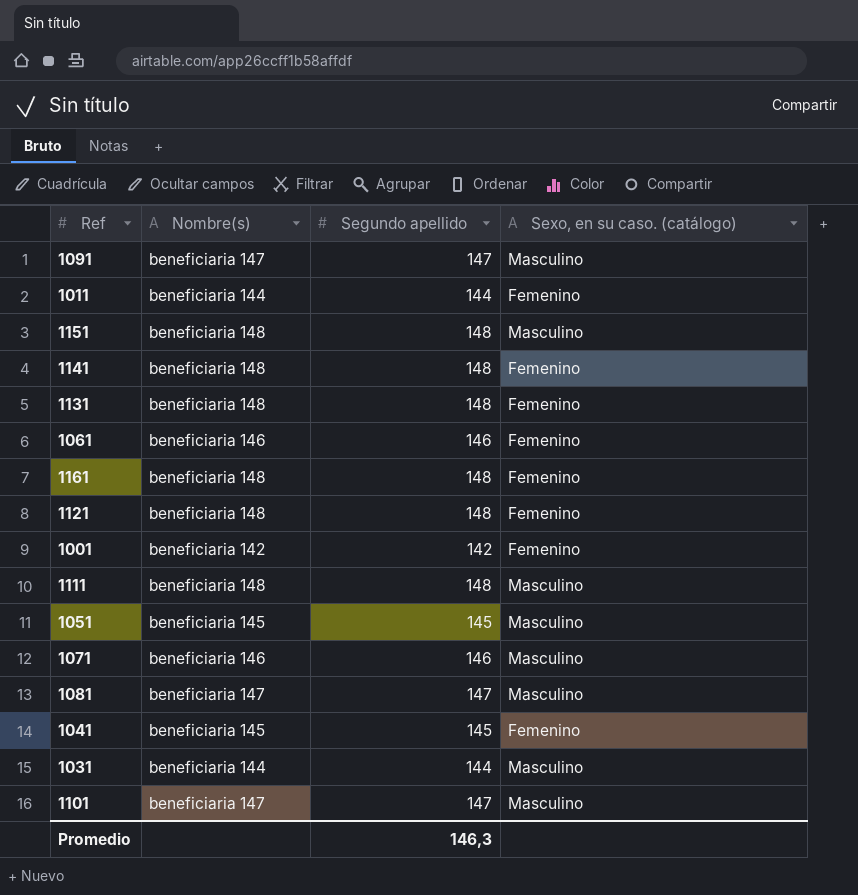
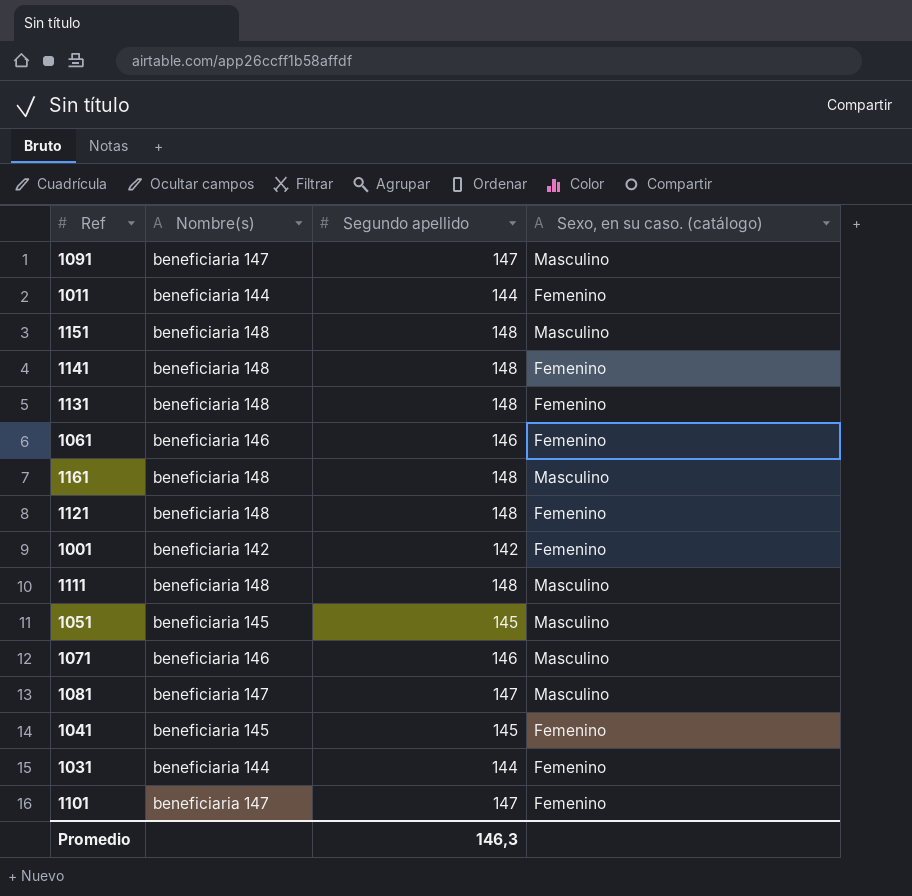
1161 | Sexo, en su caso. (catálogo): Femenino -> Masculino
1031 | Sexo, en su caso. (catálogo): Masculino -> Femenino
1101 | Sexo, en su caso. (catálogo): Masculino -> Femenino

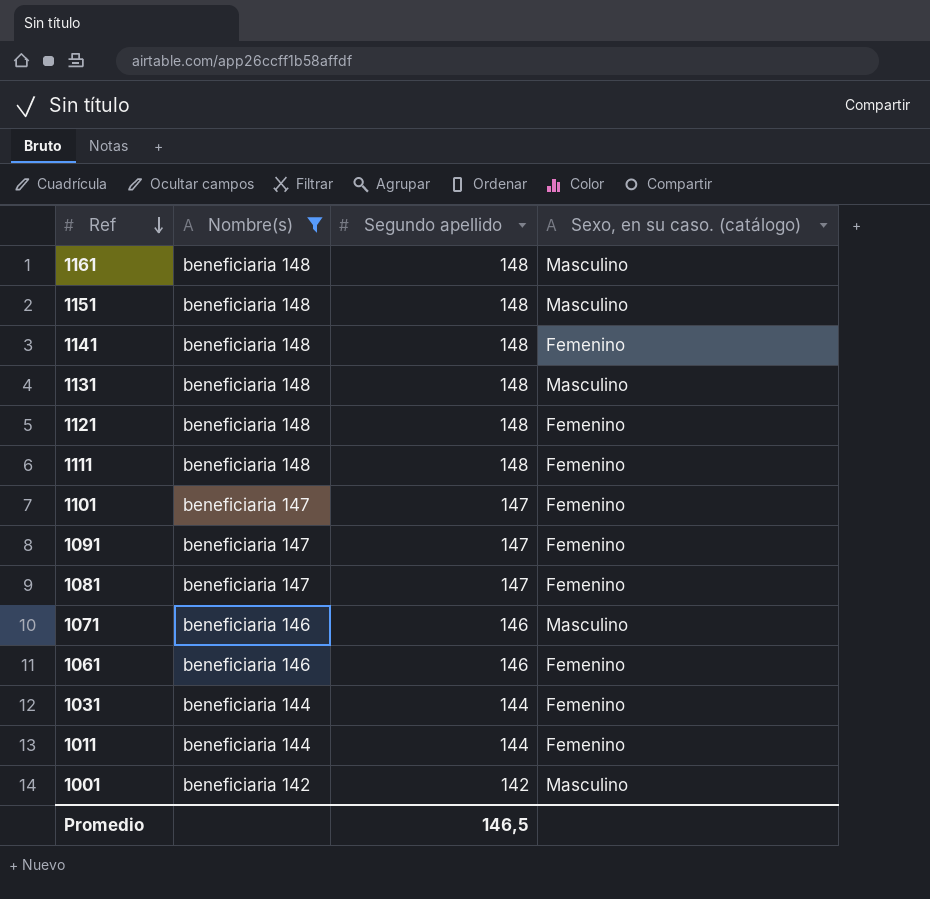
filter: none -> Nombre(s) != beneficiaria 145
row order: none -> Ref descending
1131 | Sexo, en su caso. (catálogo): Femenino -> Masculino
1111 | Sexo, en su caso. (catálogo): Masculino -> Femenino
1091 | Sexo, en su caso. (catálogo): Masculino -> Femenino
1081 | Sexo, en su caso. (catálogo): Masculino -> Femenino
1001 | Sexo, en su caso. (catálogo): Femenino -> Masculino
Promedio | Segundo apellido: 146,3 -> 146,5

